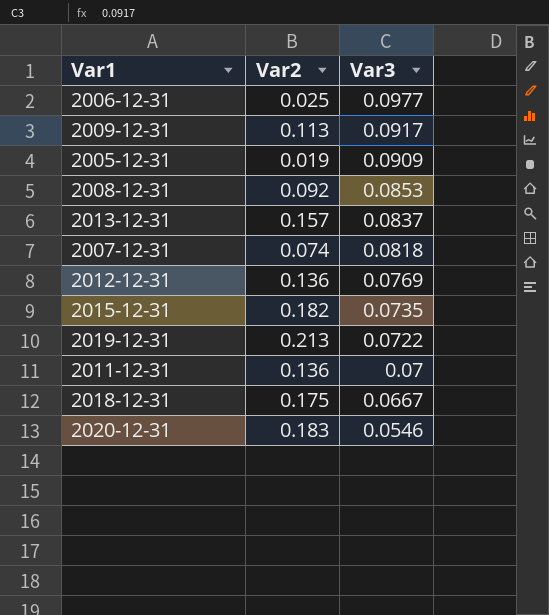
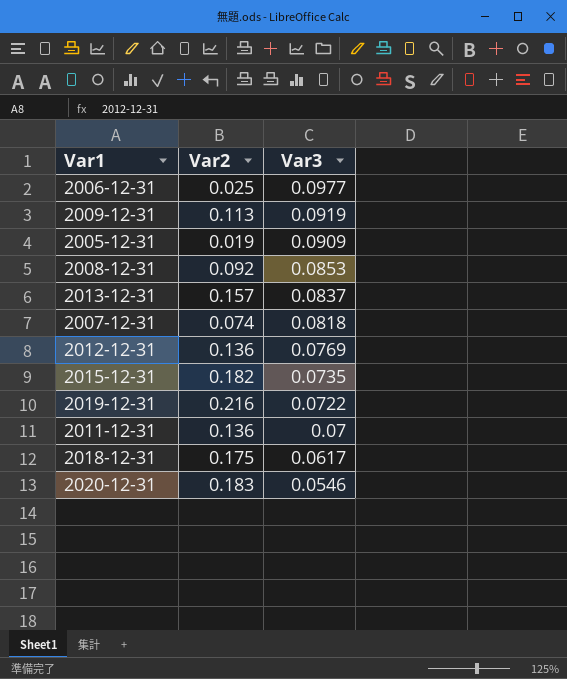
2009-12-31 | Var3: 0.0917 -> 0.0919
2019-12-31 | Var2: 0.213 -> 0.216
2018-12-31 | Var3: 0.0667 -> 0.0617

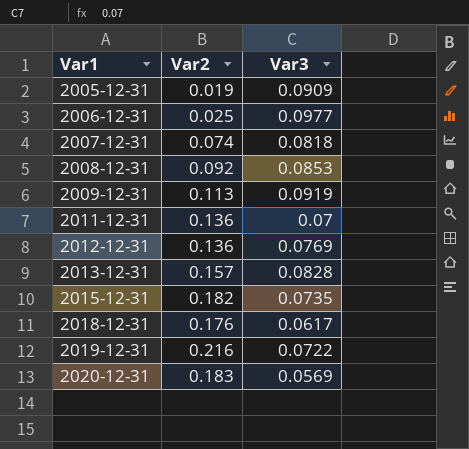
row order: Var3 descending -> Var1 ascending
2013-12-31 | Var3: 0.0837 -> 0.0828
2018-12-31 | Var2: 0.175 -> 0.176
2020-12-31 | Var3: 0.0546 -> 0.0569

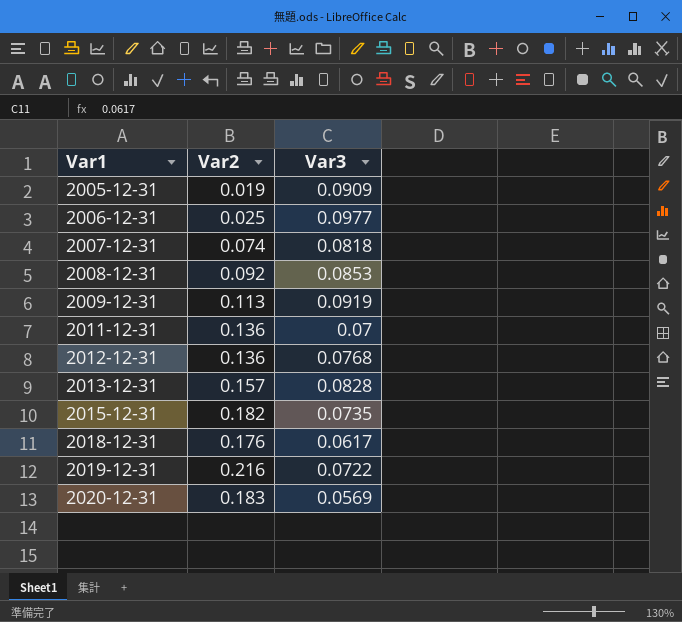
2012-12-31 | Var3: 0.0769 -> 0.0768

